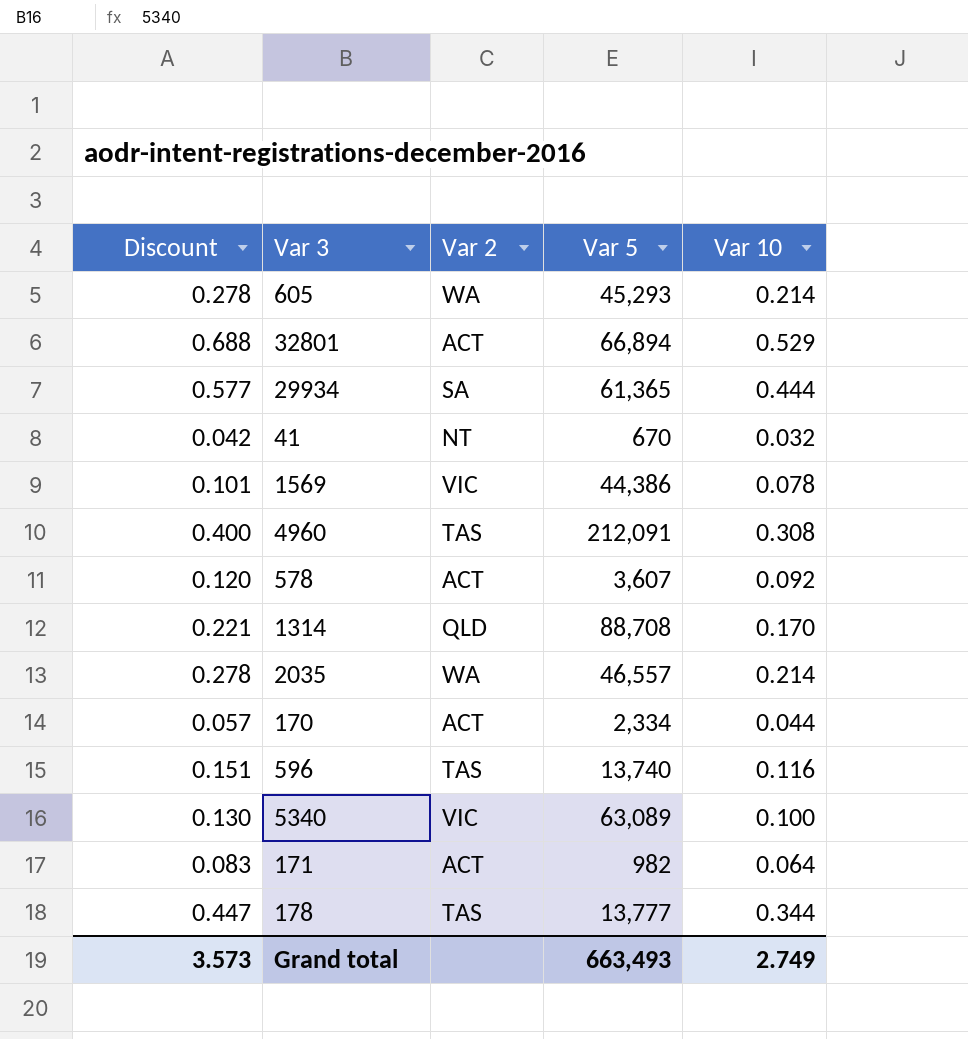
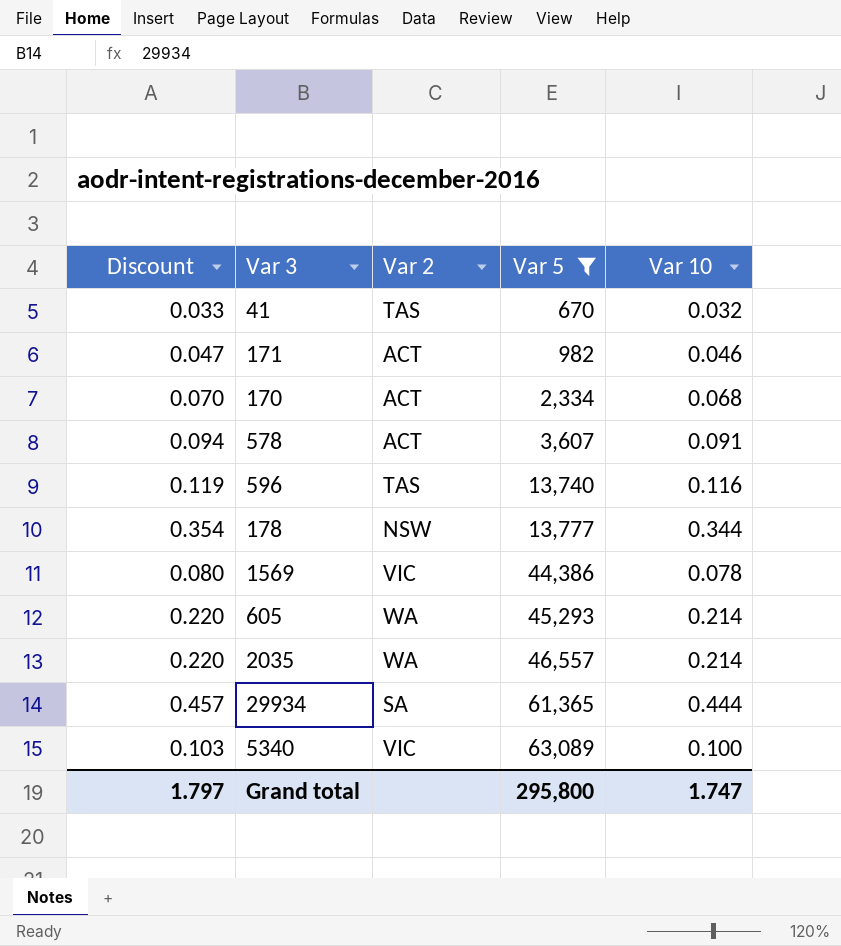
filter: none -> Var 5 <= 63,089
row order: none -> Var 5 ascending
column Discount | formula: [Var 10] * 1.3 -> [Var 10] * 1.03
41 | Var 2: NT -> TAS
171 | Var 10: 0.064 -> 0.046
170 | Var 10: 0.044 -> 0.068
578 | Var 10: 0.092 -> 0.091
178 | Var 2: TAS -> NSW
Grand total | Discount: 3.573 -> 1.797
Grand total | Var 5: 663,493 -> 295,800
Grand total | Var 10: 2.749 -> 1.747

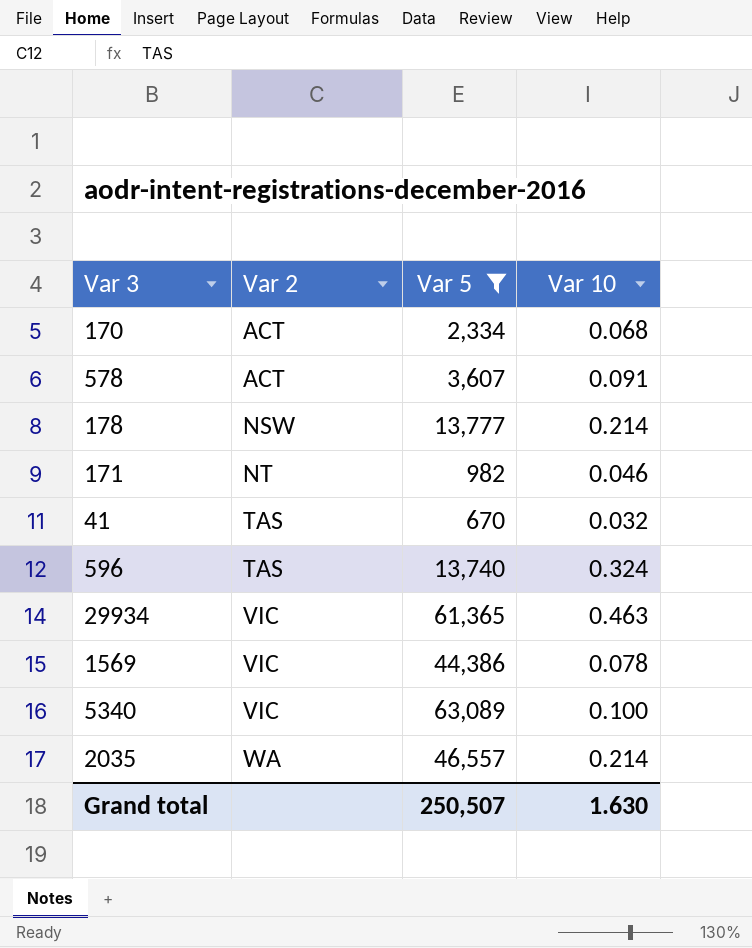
row order: Var 5 ascending -> Var 2 ascending
column Discount | formula: [Var 10] * 1.03 -> none
row 605: 0.220 | WA | 45,293 | 0.214 -> none
178 | Var 10: 0.344 -> 0.214
171 | Var 2: ACT -> NT
596 | Var 10: 0.116 -> 0.324
29934 | Var 2: SA -> VIC
29934 | Var 10: 0.444 -> 0.463
Grand total | Var 5: 295,800 -> 250,507
Grand total | Var 10: 1.747 -> 1.630

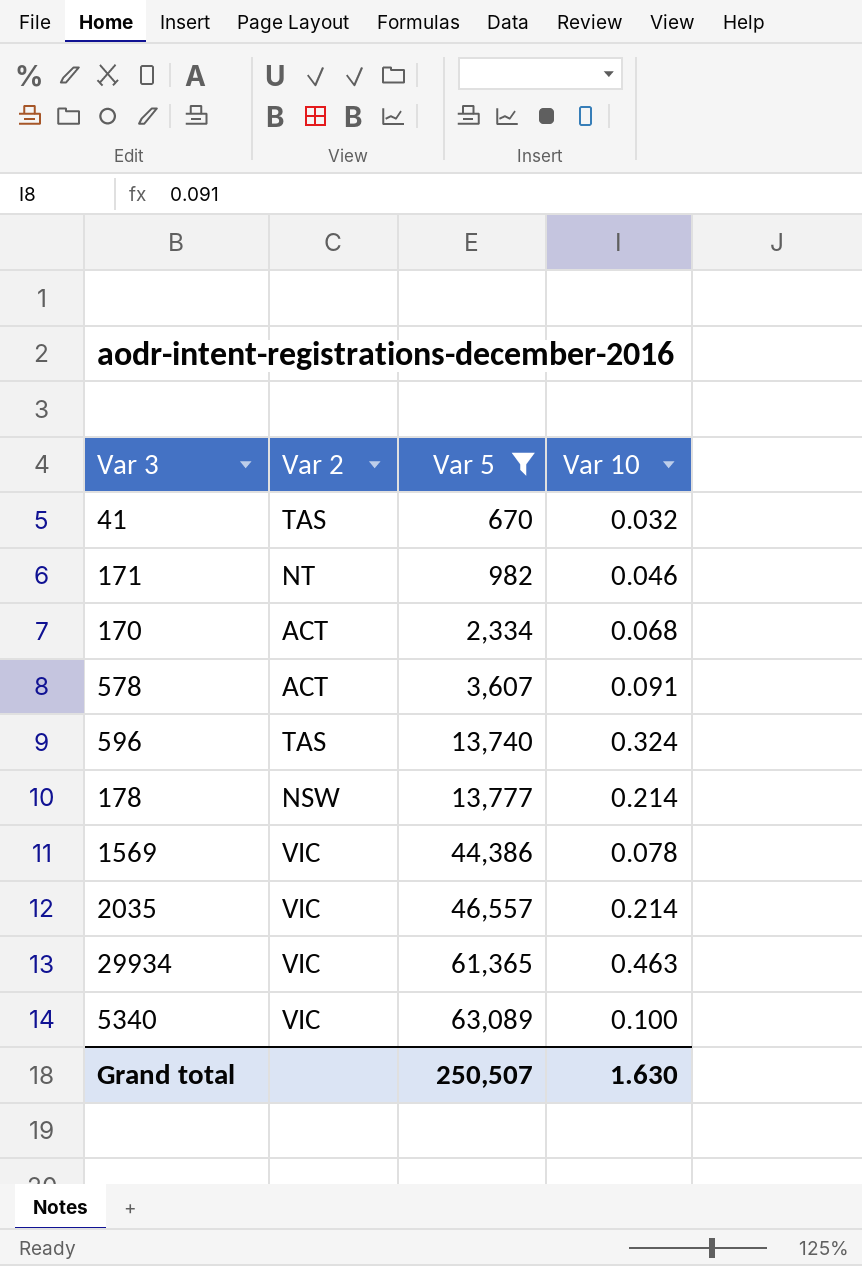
row order: Var 2 ascending -> Var 5 ascending
2035 | Var 2: WA -> VIC

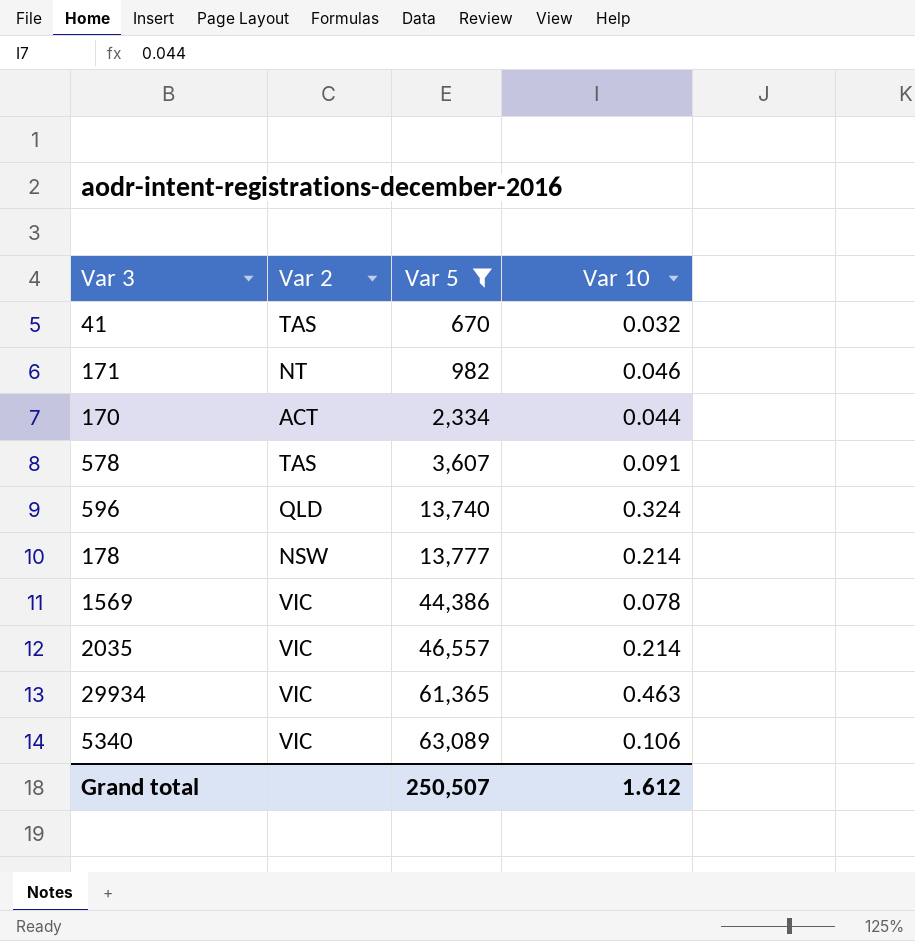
170 | Var 10: 0.068 -> 0.044
578 | Var 2: ACT -> TAS
596 | Var 2: TAS -> QLD
5340 | Var 10: 0.100 -> 0.106
Grand total | Var 10: 1.630 -> 1.612

